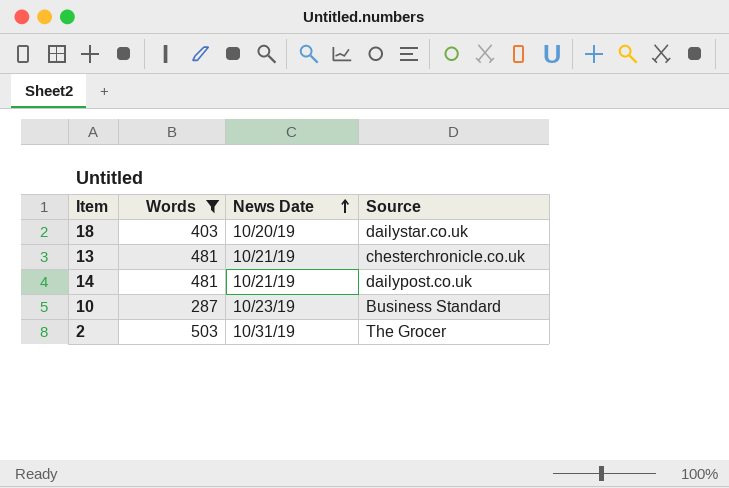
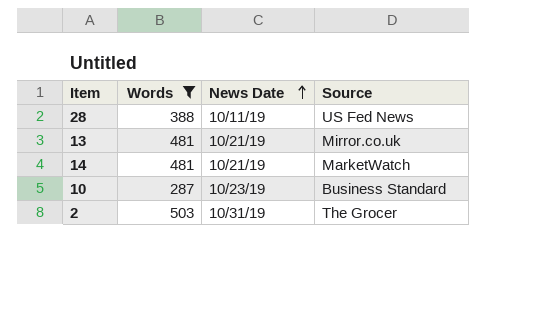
row 18: 403 | 10/20/19 | dailystar.co.uk -> none
row 28: none -> 388 | 10/11/19 | US Fed News
13 | Source: chesterchronicle.co.uk -> Mirror.co.uk
14 | Source: dailypost.co.uk -> MarketWatch

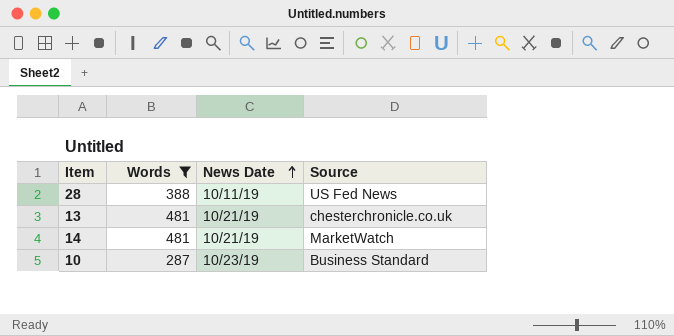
row 2: 503 | 10/31/19 | The Grocer -> none
13 | Source: Mirror.co.uk -> chesterchronicle.co.uk

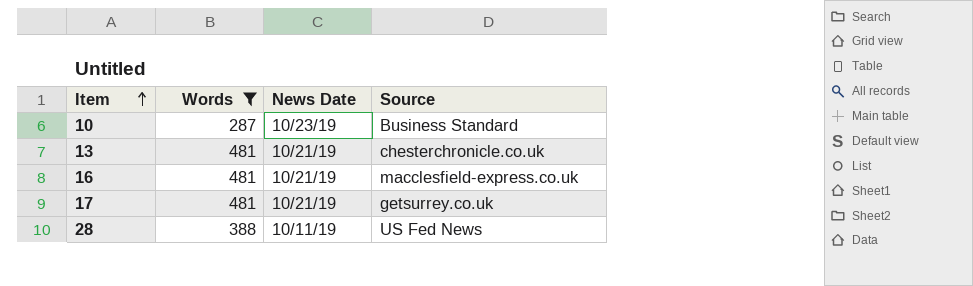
row order: News Date ascending -> Item ascending
row 14: 481 | 10/21/19 | MarketWatch -> none
row 16: none -> 481 | 10/21/19 | macclesfield-express.co.uk
row 17: none -> 481 | 10/21/19 | getsurrey.co.uk

